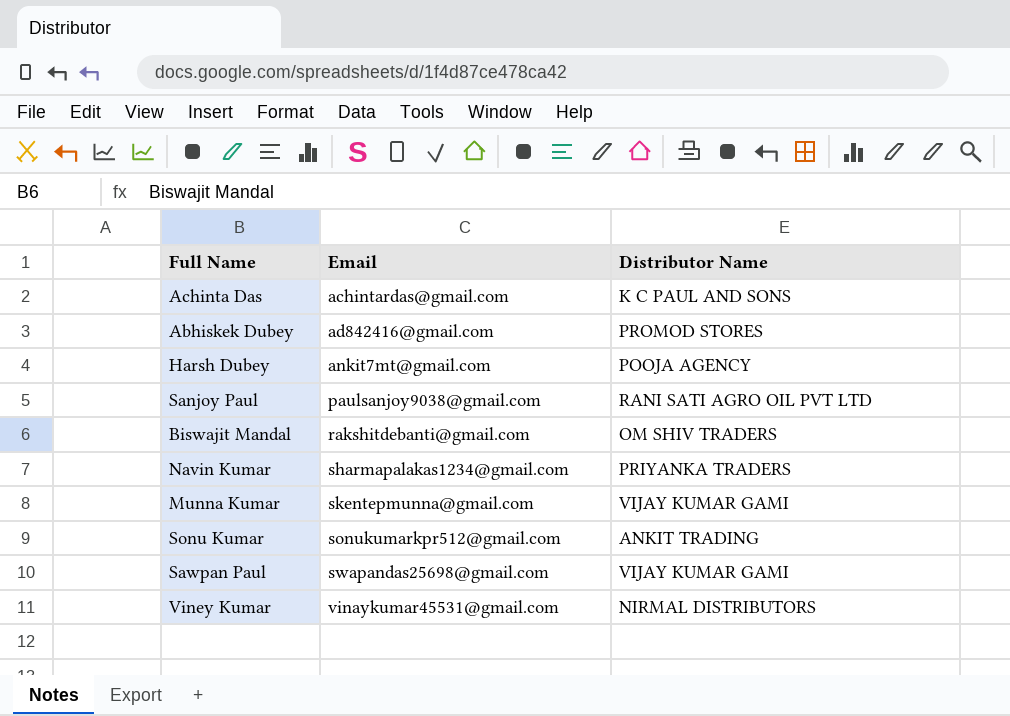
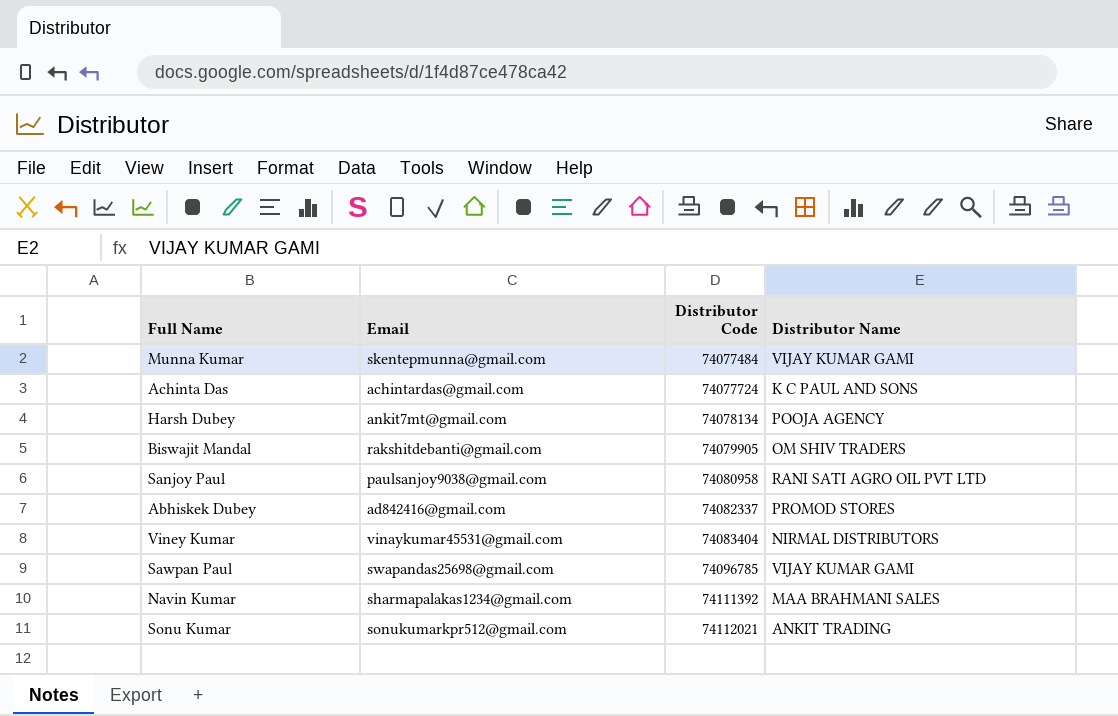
row order: Email ascending -> Distributor Code ascending
column Distributor Code | position: none -> 3
Navin Kumar | Distributor Name: PRIYANKA TRADERS -> MAA BRAHMANI SALES

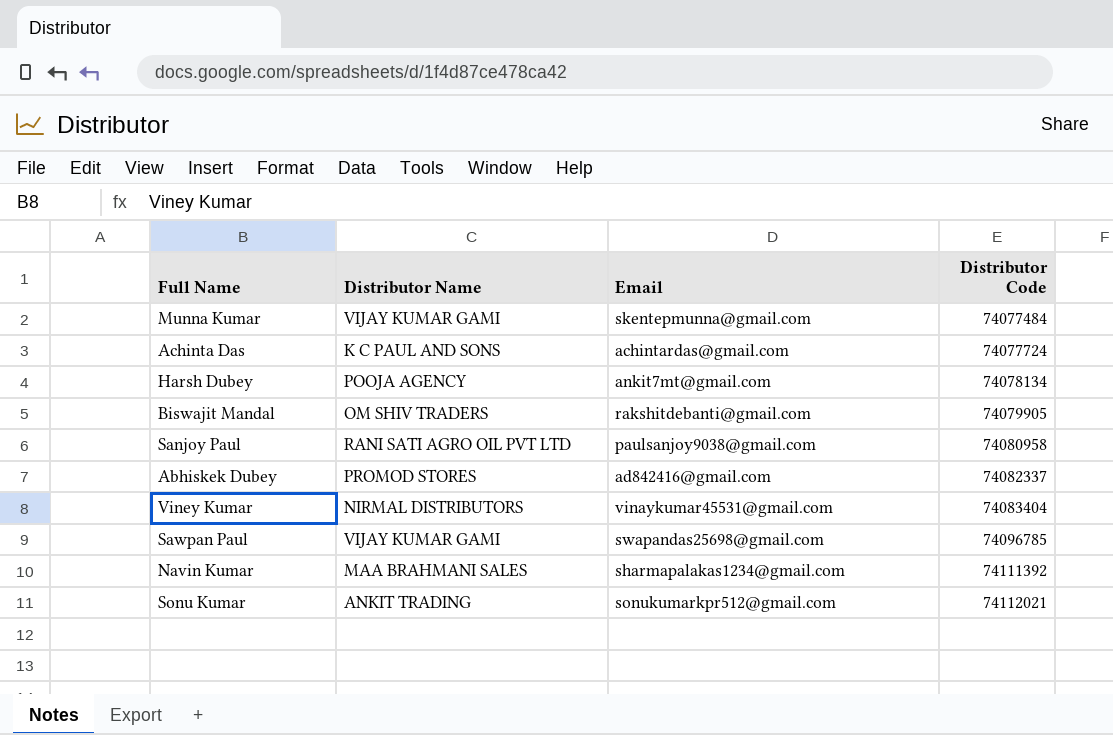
column Distributor Name | position: 4 -> 2

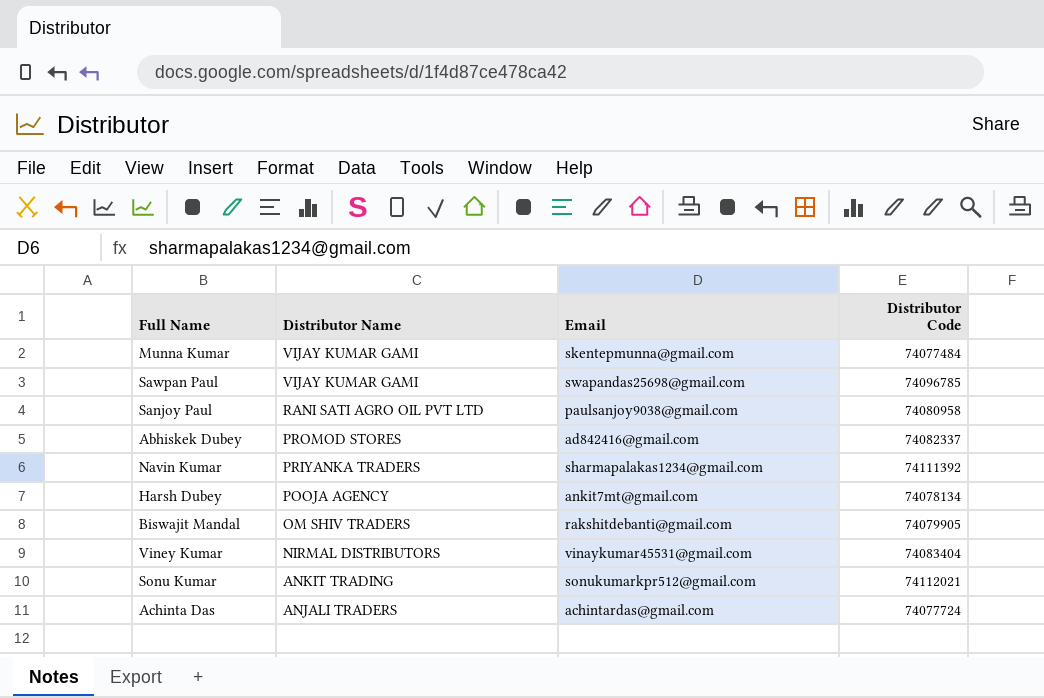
row order: Distributor Code ascending -> Distributor Name descending
Navin Kumar | Distributor Name: MAA BRAHMANI SALES -> PRIYANKA TRADERS
Achinta Das | Distributor Name: K C PAUL AND SONS -> ANJALI TRADERS

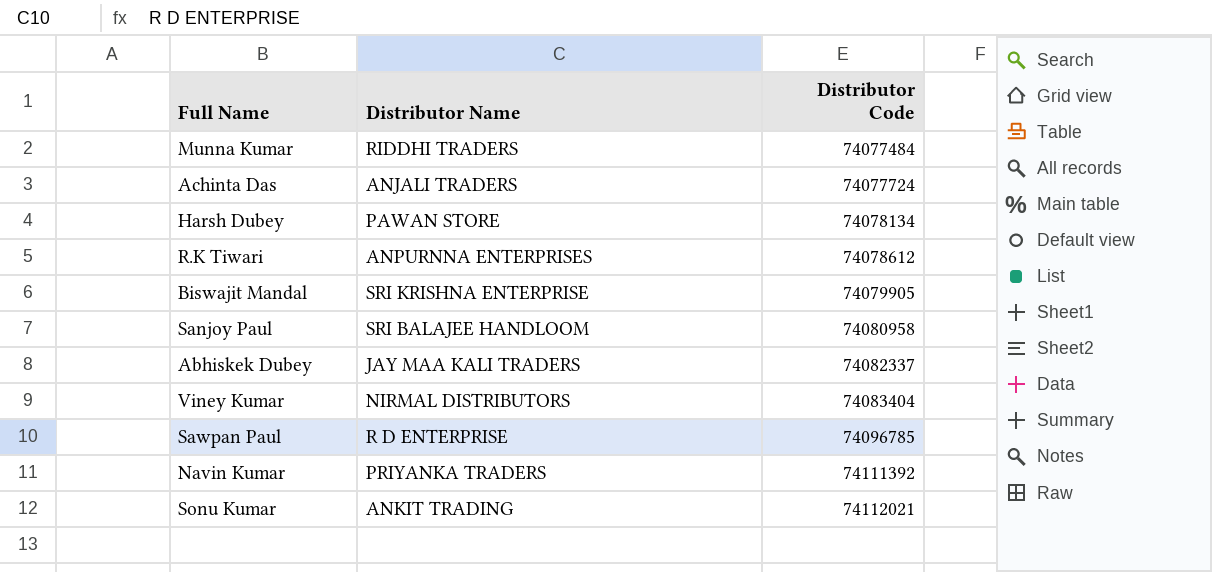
row order: Distributor Name descending -> Distributor Code ascending
column Email | position: 3 -> none
Munna Kumar | Distributor Name: VIJAY KUMAR GAMI -> RIDDHI TRADERS
Harsh Dubey | Distributor Name: POOJA AGENCY -> PAWAN STORE
row R.K Tiwari: none -> ANPURNNA ENTERPRISES | 74078612
Biswajit Mandal | Distributor Name: OM SHIV TRADERS -> SRI KRISHNA ENTERPRISE
Sanjoy Paul | Distributor Name: RANI SATI AGRO OIL PVT LTD -> SRI BALAJEE HANDLOOM
Abhiskek Dubey | Distributor Name: PROMOD STORES -> JAY MAA KALI TRADERS
Sawpan Paul | Distributor Name: VIJAY KUMAR GAMI -> R D ENTERPRISE

